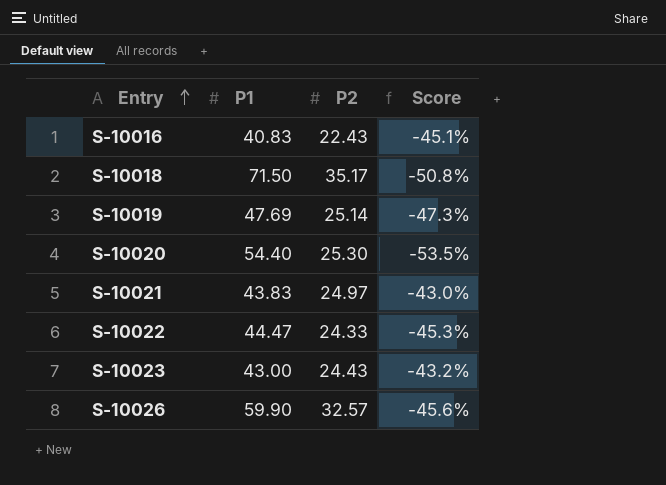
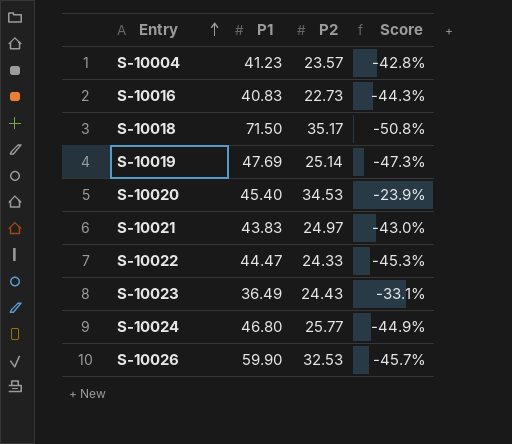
row S-10004: none -> 41.23 | 23.57 | -42.8%
S-10016 | P2: 22.43 -> 22.73
S-10016 | Score: -45.1% -> -44.3%
S-10020 | P1: 54.40 -> 45.40
S-10020 | P2: 25.30 -> 34.53
S-10020 | Score: -53.5% -> -23.9%
S-10023 | P1: 43.00 -> 36.49
S-10023 | Score: -43.2% -> -33.1%
row S-10024: none -> 46.80 | 25.77 | -44.9%
S-10026 | P2: 32.57 -> 32.53
S-10026 | Score: -45.6% -> -45.7%

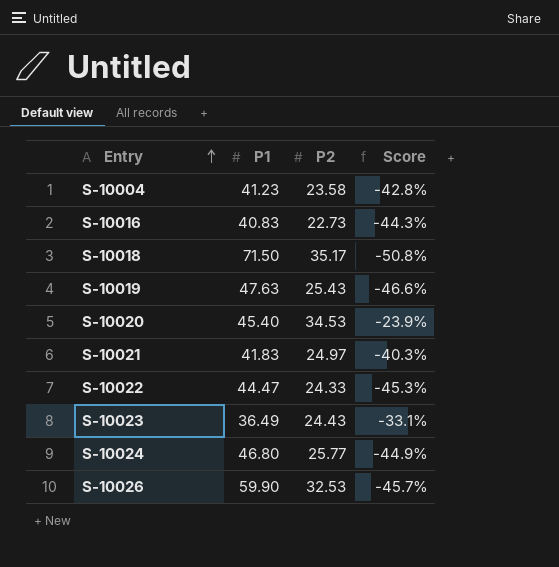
S-10004 | P2: 23.57 -> 23.58
S-10019 | P1: 47.69 -> 47.63
S-10019 | P2: 25.14 -> 25.43
S-10019 | Score: -47.3% -> -46.6%
S-10021 | P1: 43.83 -> 41.83
S-10021 | Score: -43.0% -> -40.3%

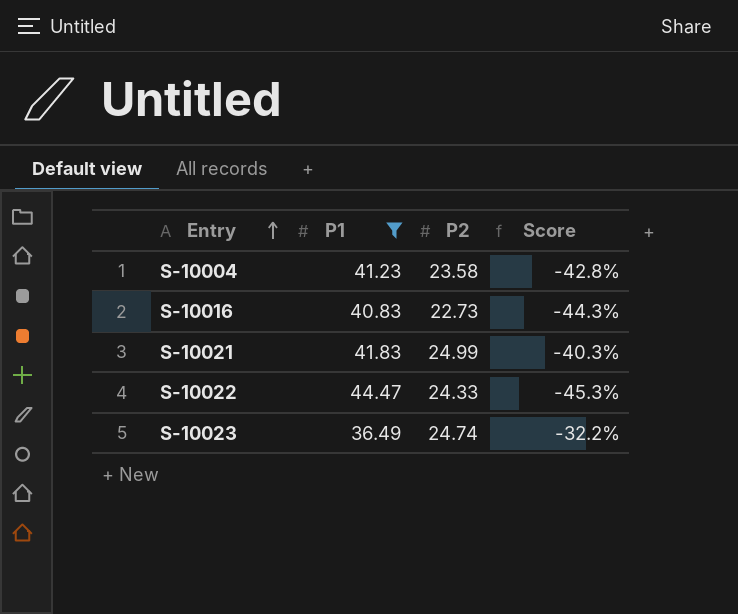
filter: none -> P1 <= 44.47
S-10021 | P2: 24.97 -> 24.99
S-10023 | P2: 24.43 -> 24.74
S-10023 | Score: -33.1% -> -32.2%

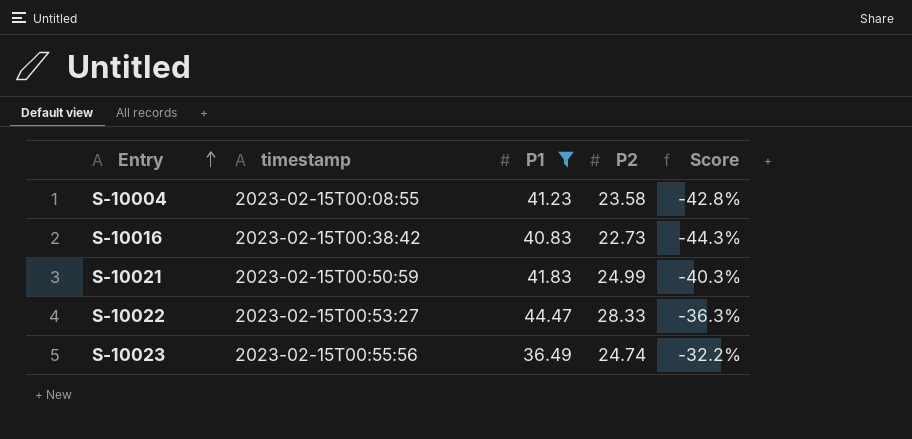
column timestamp | position: none -> 2
S-10022 | P2: 24.33 -> 28.33
S-10022 | Score: -45.3% -> -36.3%

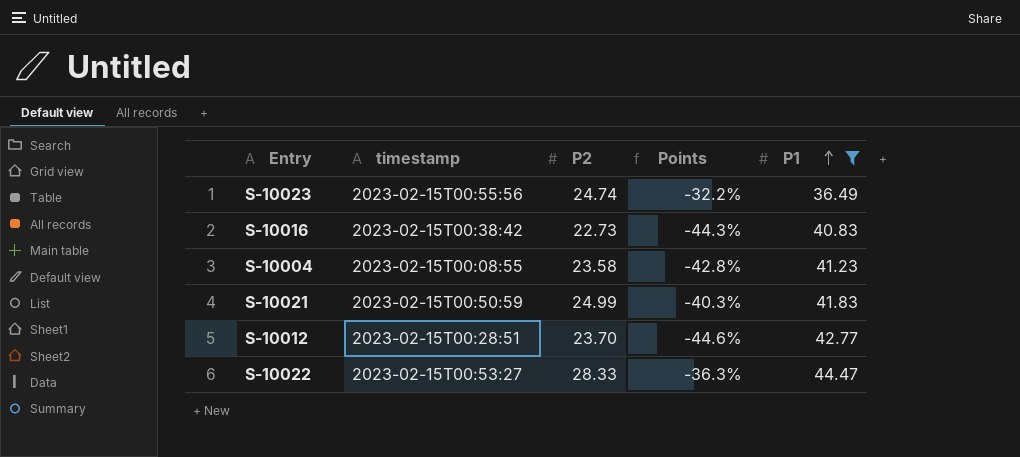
row order: Entry ascending -> P1 ascending
column name: Score -> Points
column P1 | position: 3 -> 5
row S-10012: none -> 2023-02-15T00:28:51 | 23.70 | -44.6% | 42.77

